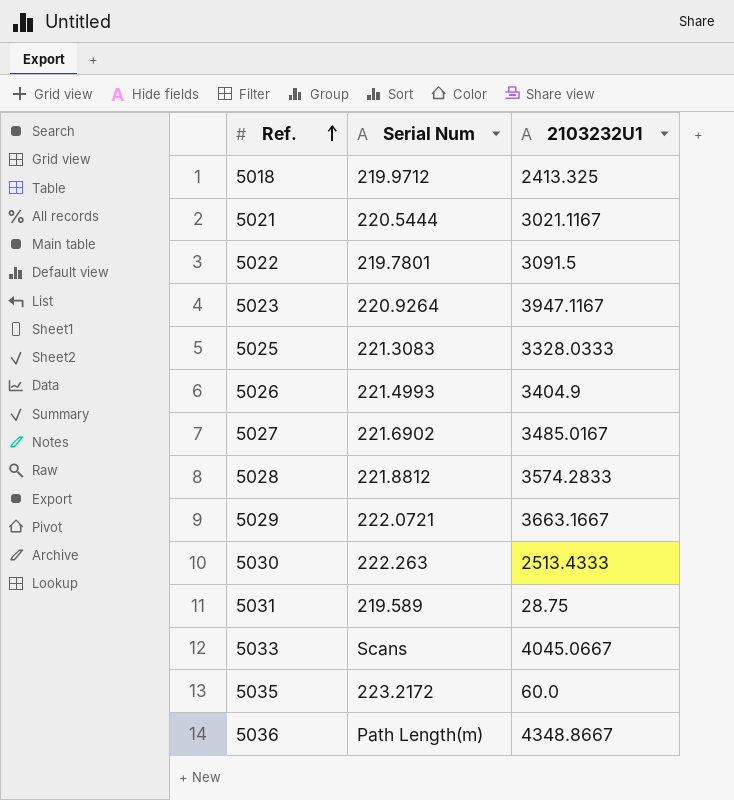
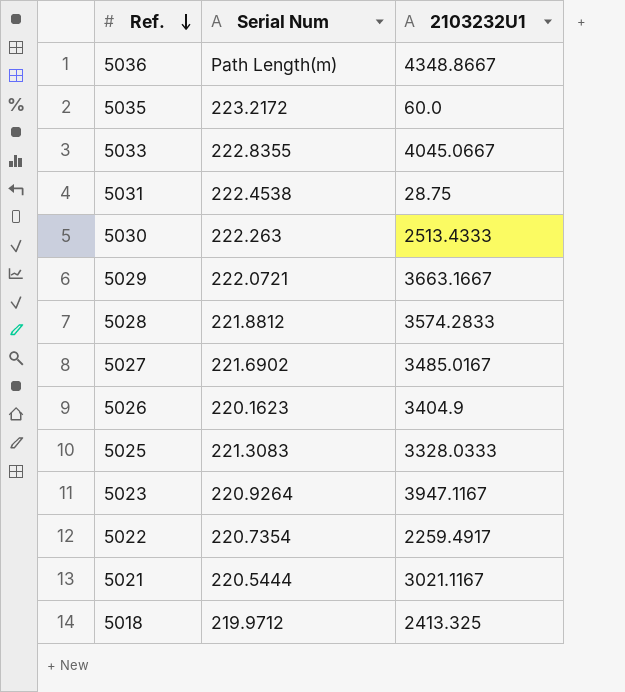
row order: Ref. ascending -> Ref. descending
5033 | Serial Num: Scans -> 222.8355
5031 | Serial Num: 219.589 -> 222.4538
5026 | Serial Num: 221.4993 -> 220.1623
5022 | Serial Num: 219.7801 -> 220.7354
5022 | 2103232U1: 3091.5 -> 2259.4917

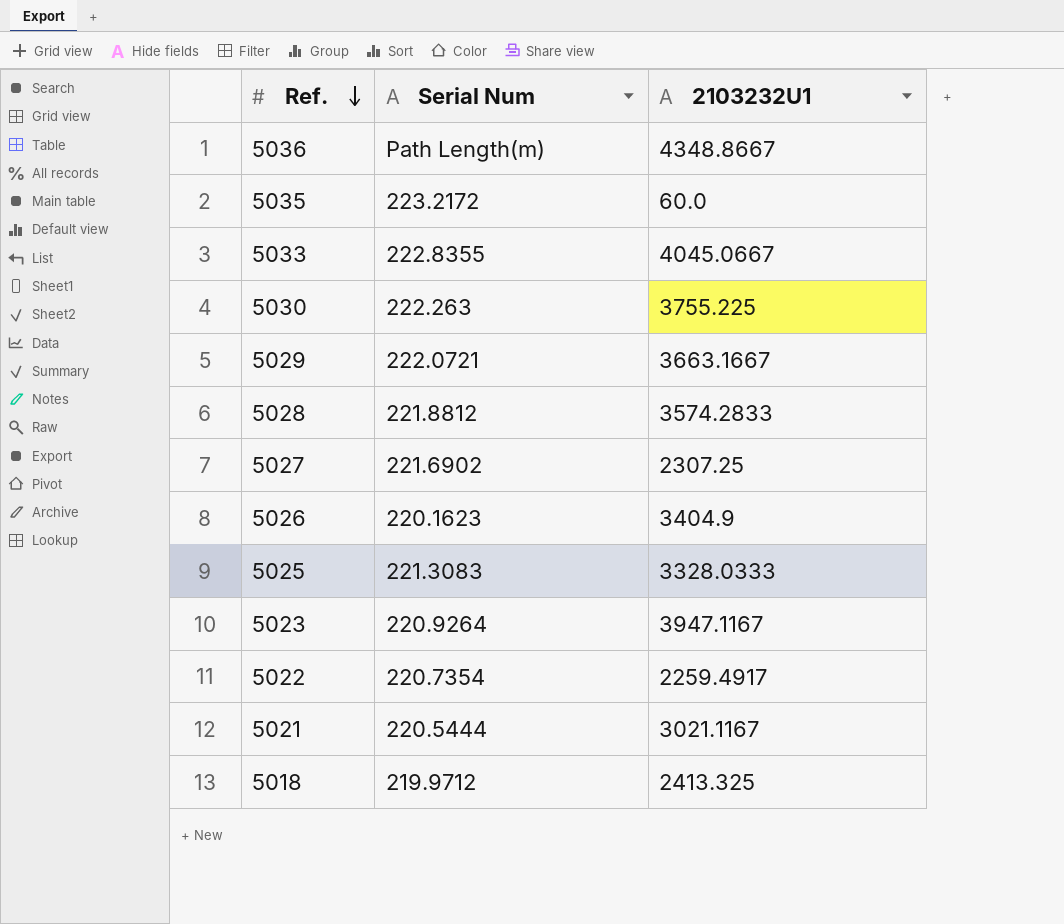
row 5031: 222.4538 | 28.75 -> none
5030 | 2103232U1: 2513.4333 -> 3755.225
5027 | 2103232U1: 3485.0167 -> 2307.25

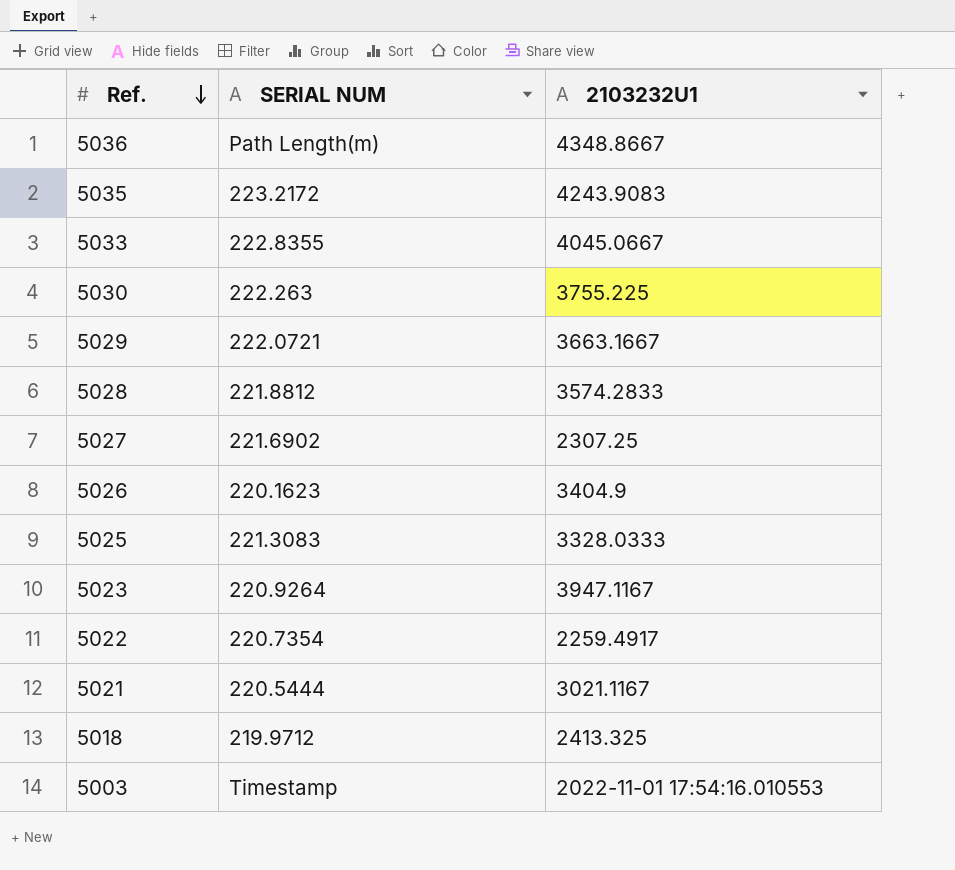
column name: Serial Num -> SERIAL NUM
5035 | 2103232U1: 60.0 -> 4243.9083
row 5003: none -> Timestamp | 2022-11-01 17:54:16.010553

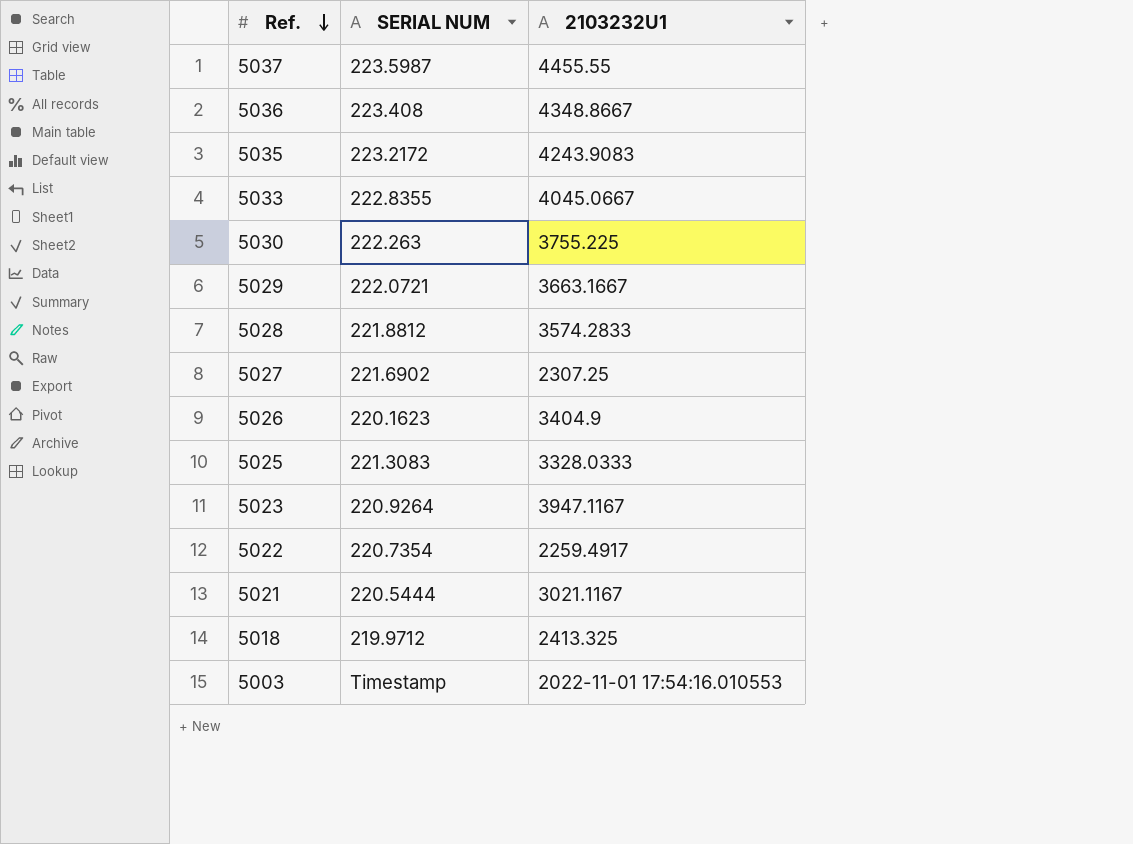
row 5037: none -> 223.5987 | 4455.55
5036 | SERIAL NUM: Path Length(m) -> 223.408

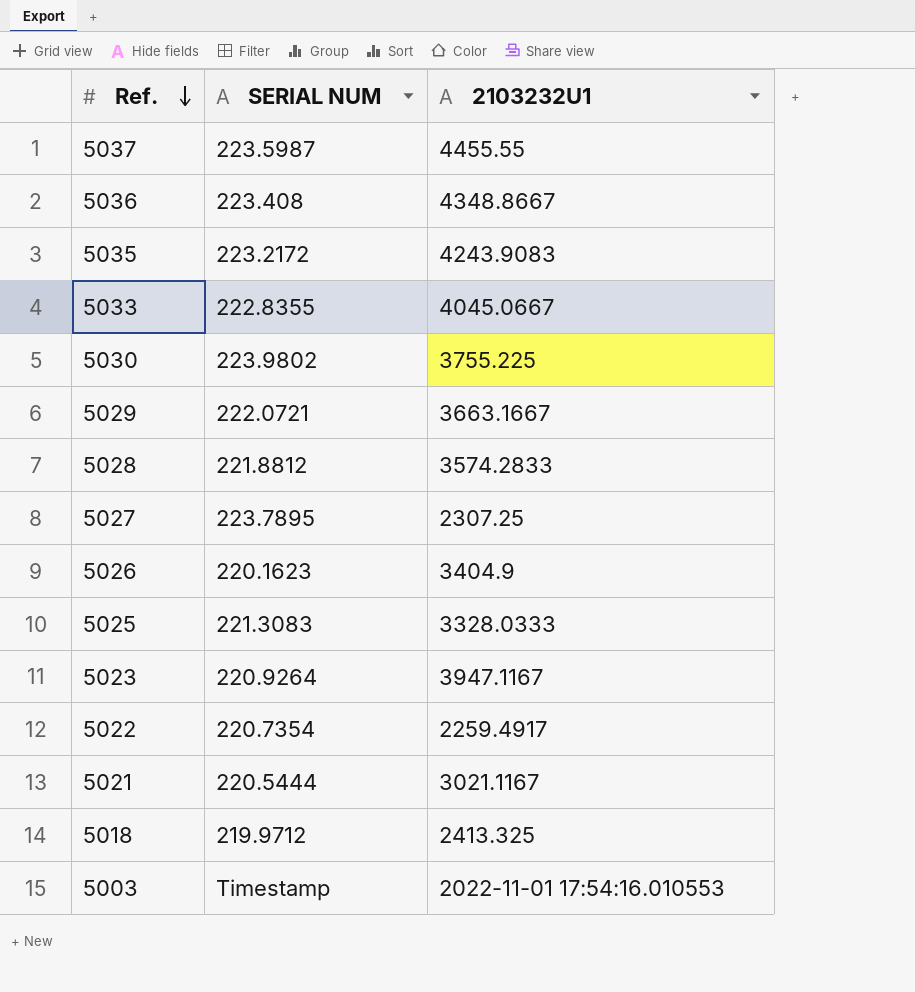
5030 | SERIAL NUM: 222.263 -> 223.9802
5027 | SERIAL NUM: 221.6902 -> 223.7895

